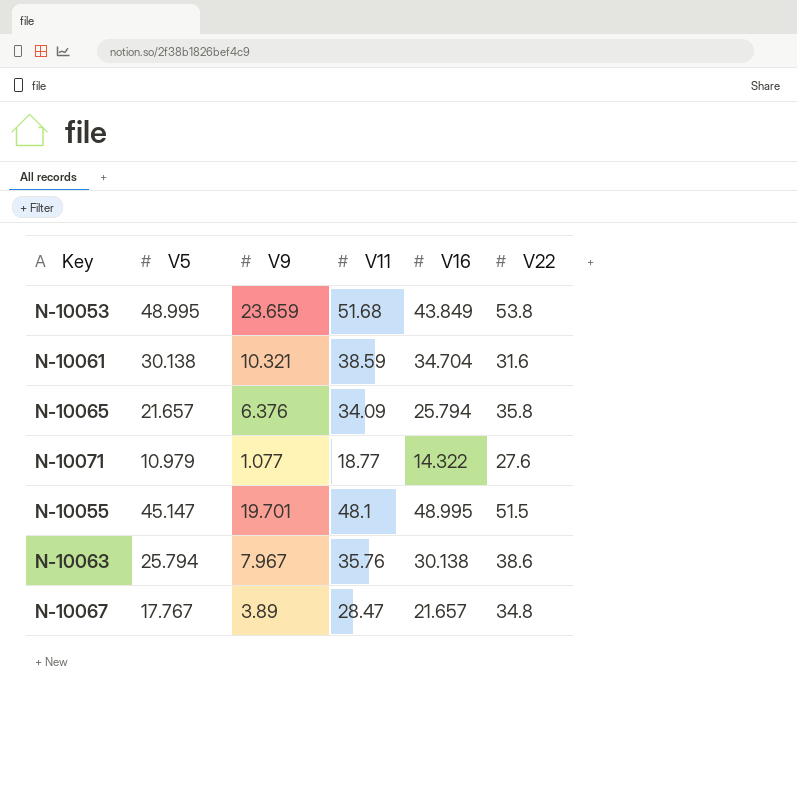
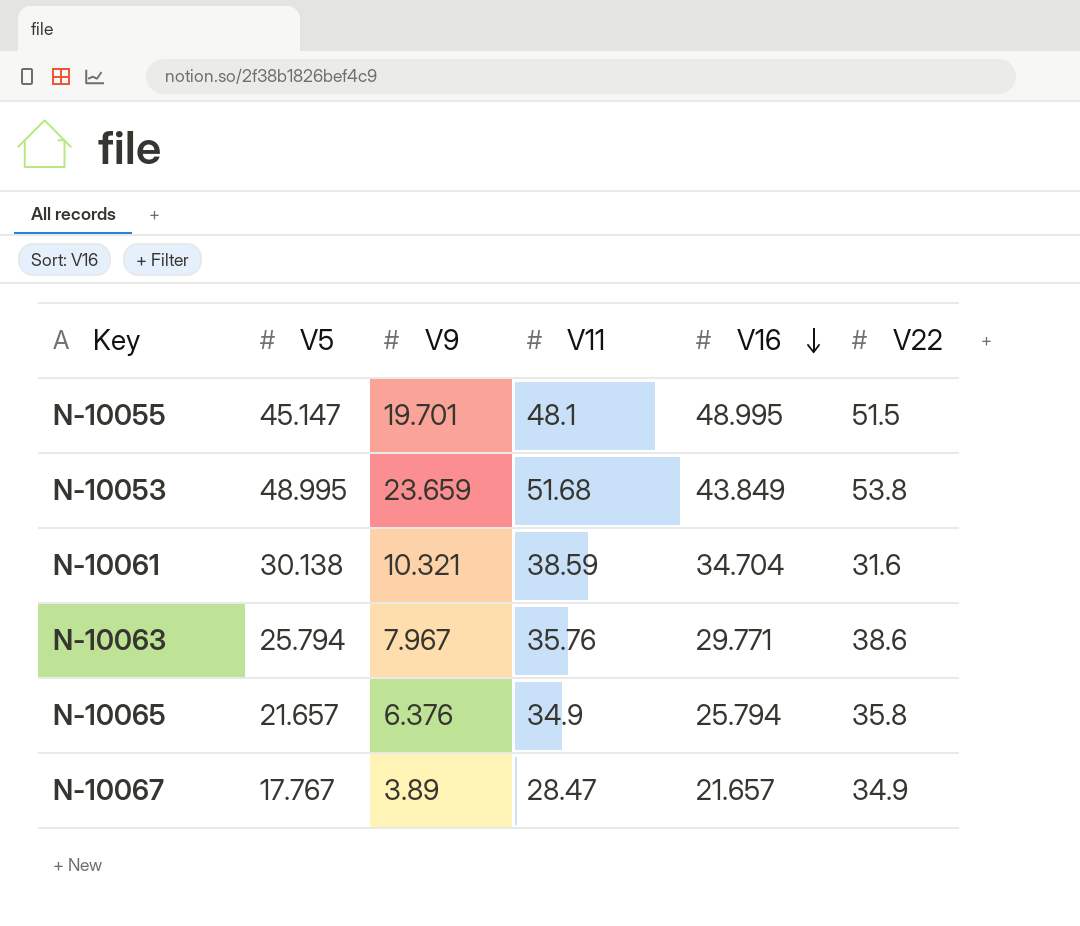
row order: none -> V16 descending
row N-10071: 10.979 | 1.077 | 18.77 | 14.322 | 27.6 -> none
N-10063 | V16: 30.138 -> 29.771
N-10065 | V11: 34.09 -> 34.9
N-10067 | V22: 34.8 -> 34.9

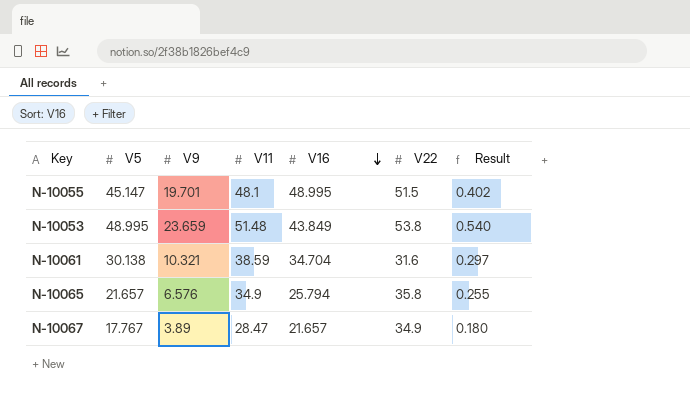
column Result | formula: none -> [V9] / [V16]
row N-10063: 25.794 | 7.967 | 35.76 | 29.771 | 38.6 -> none
N-10053 | V11: 51.68 -> 51.48
N-10065 | V9: 6.376 -> 6.576

